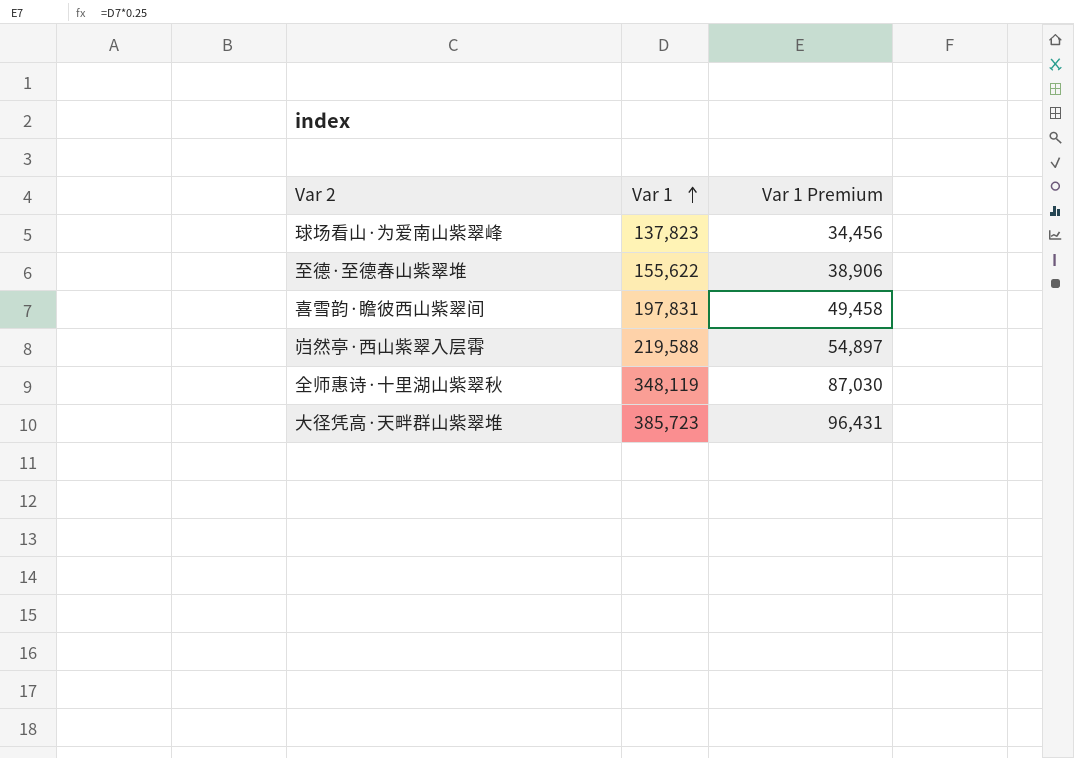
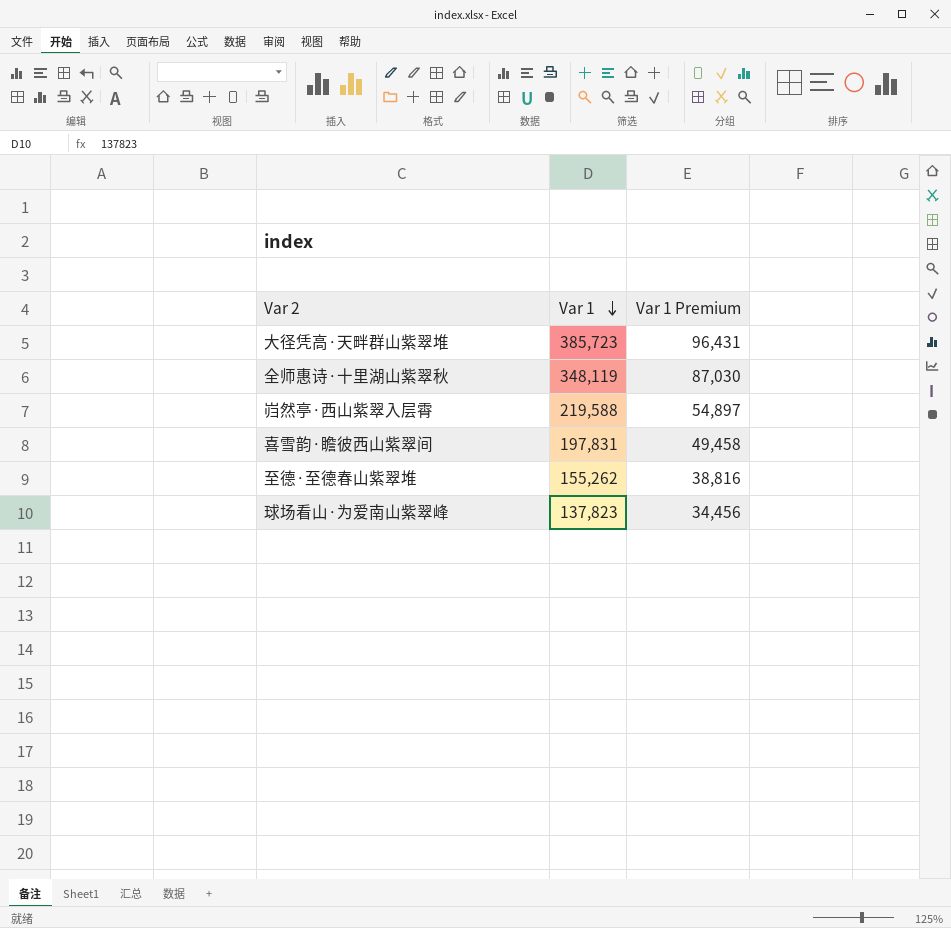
row order: Var 1 ascending -> Var 1 descending
至德·至德春山紫翠堆 | Var 1: 155,622 -> 155,262
至德·至德春山紫翠堆 | Var 1 Premium: 38,906 -> 38,816

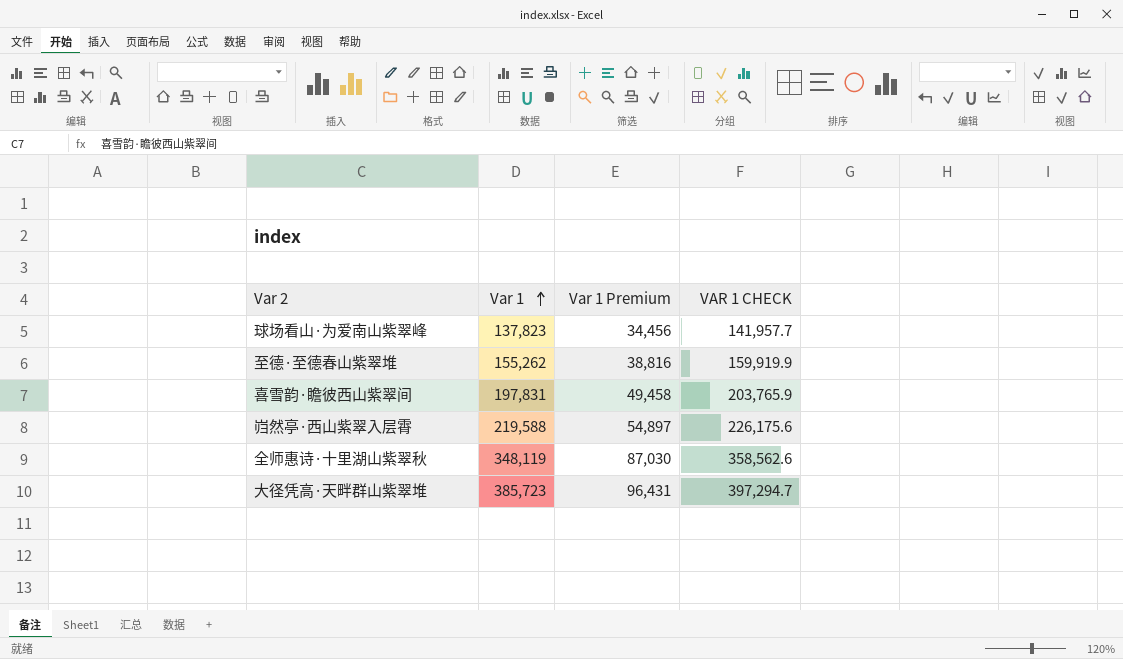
row order: Var 1 descending -> Var 1 ascending
column VAR 1 CHECK | formula: none -> [Var 1] * 1.03

